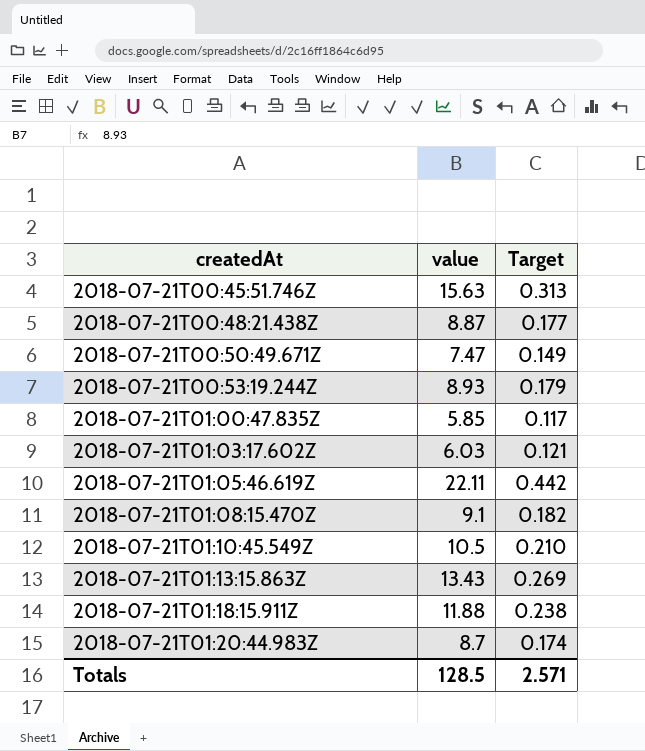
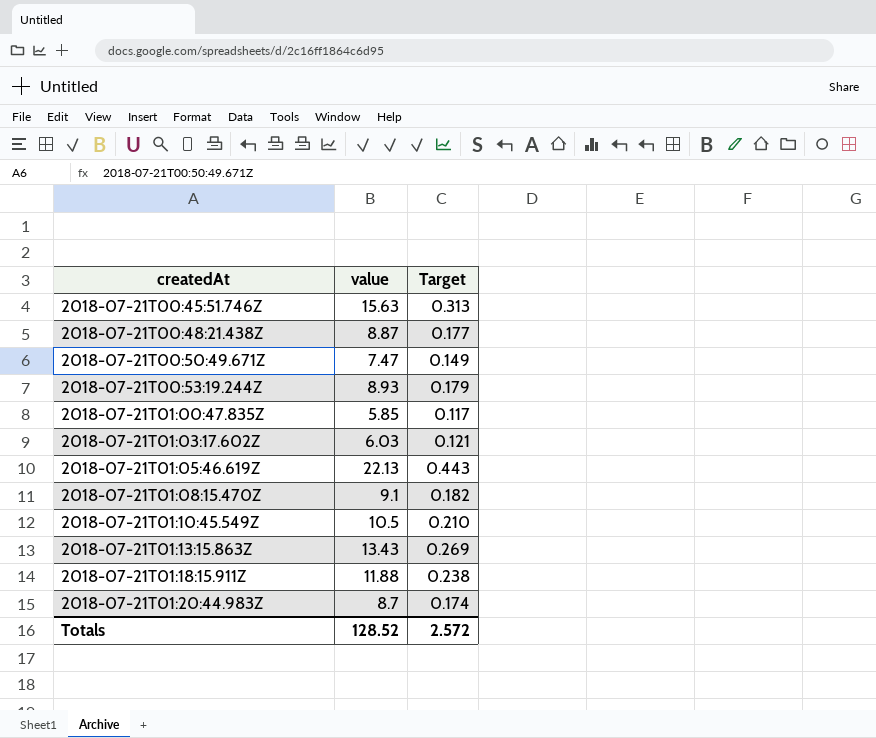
2018-07-21T01:05:46.619Z | value: 22.11 -> 22.13
2018-07-21T01:05:46.619Z | Target: 0.442 -> 0.443
Totals | value: 128.5 -> 128.52
Totals | Target: 2.571 -> 2.572

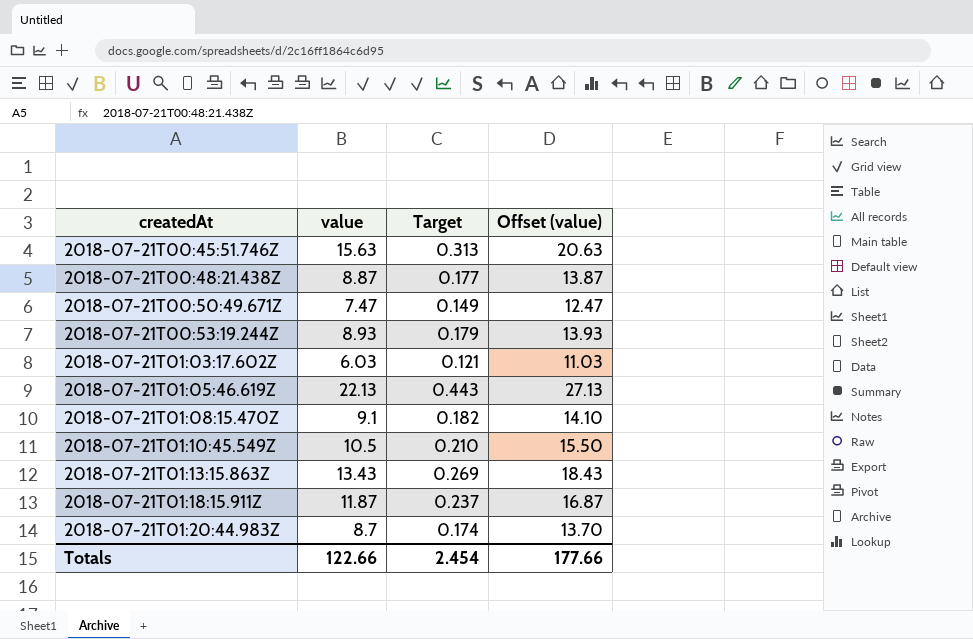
column Offset (value) | formula: none -> [value] + 5
row 2018-07-21T01:00:47.835Z: 5.85 | 0.117 -> none
2018-07-21T01:18:15.911Z | value: 11.88 -> 11.87
2018-07-21T01:18:15.911Z | Target: 0.238 -> 0.237
Totals | value: 128.52 -> 122.66
Totals | Target: 2.572 -> 2.454

